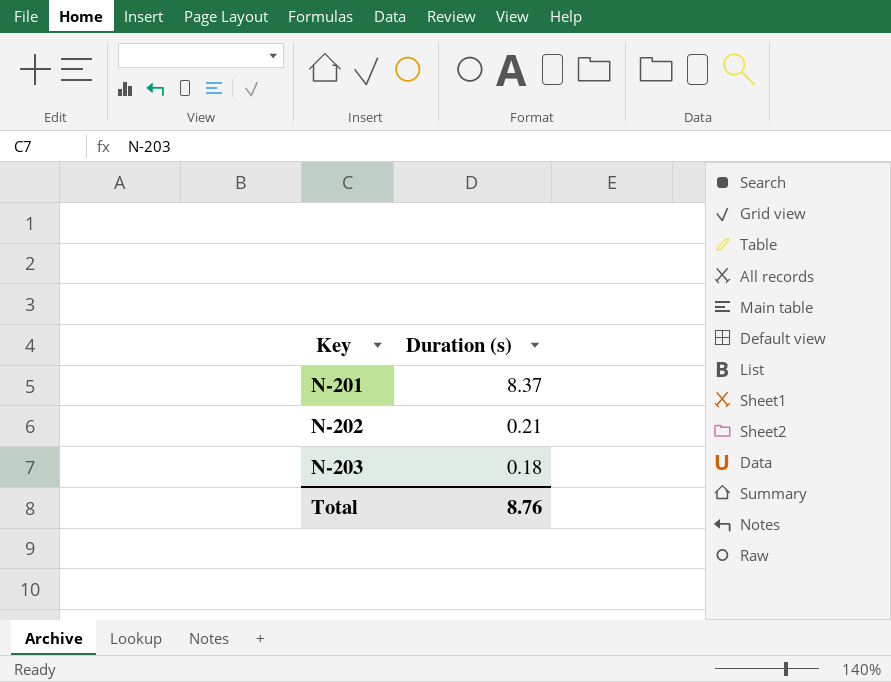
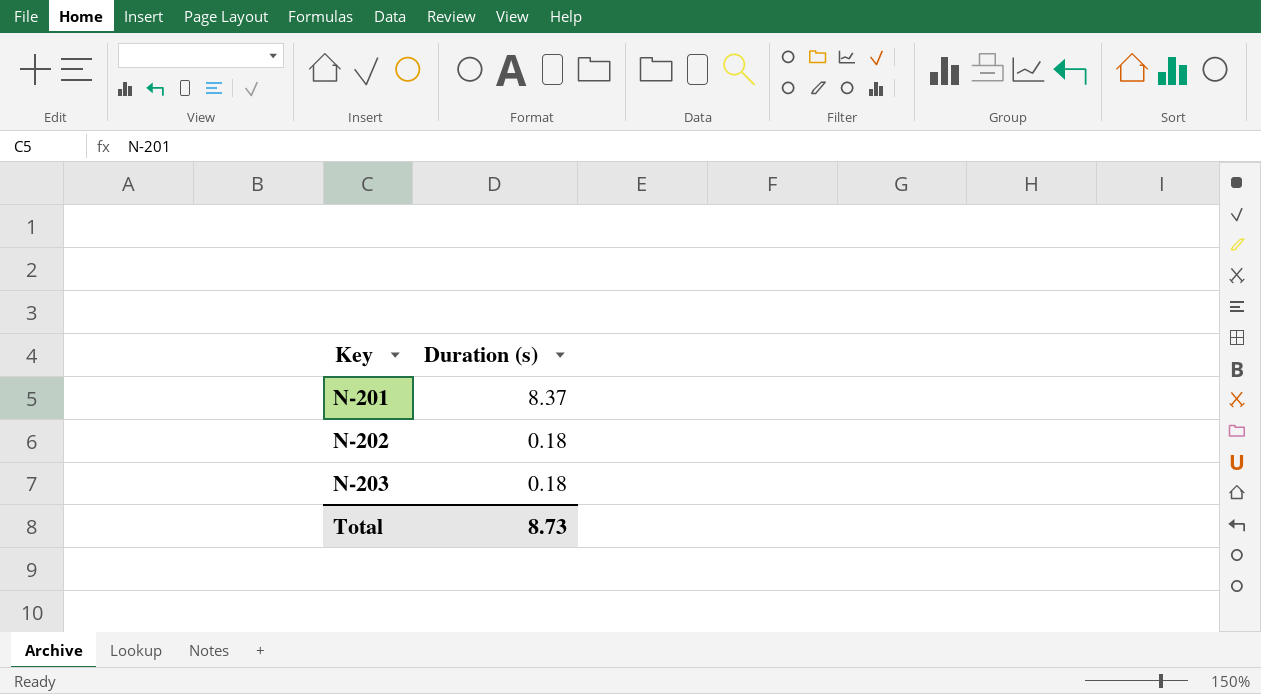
N-202 | Duration (s): 0.21 -> 0.18
Total | Duration (s): 8.76 -> 8.73

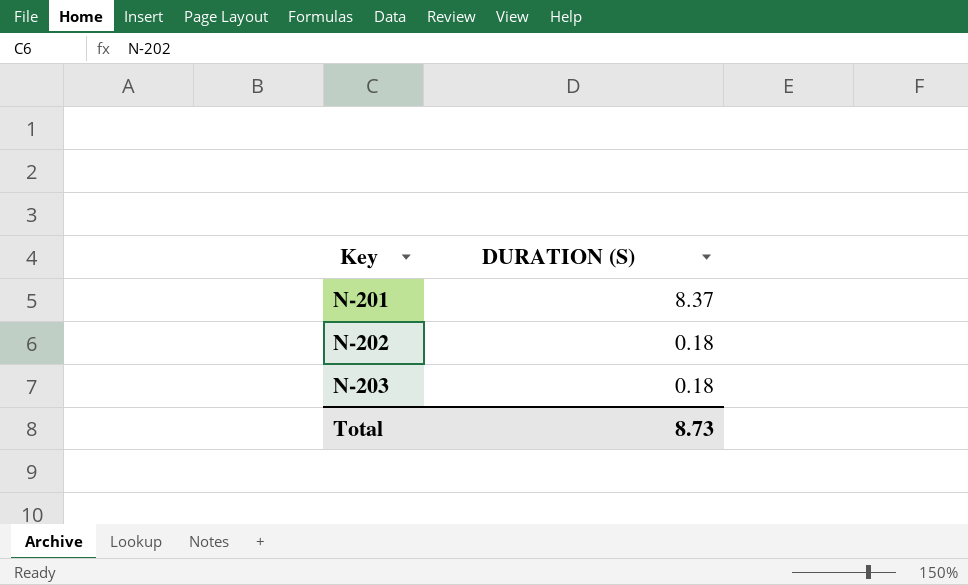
column name: Duration (s) -> DURATION (S)

